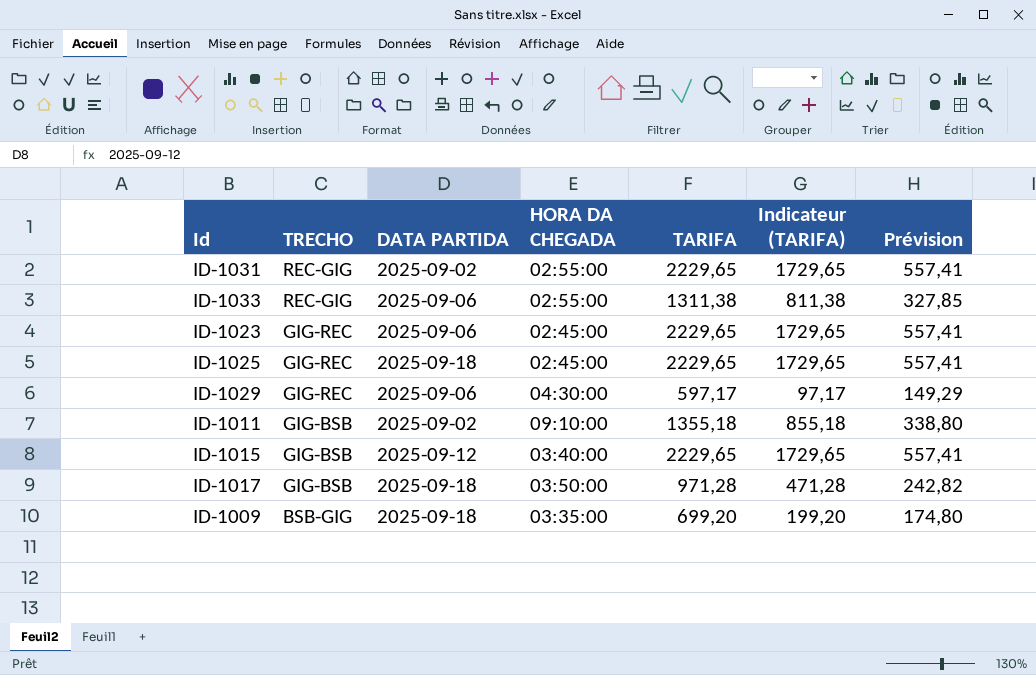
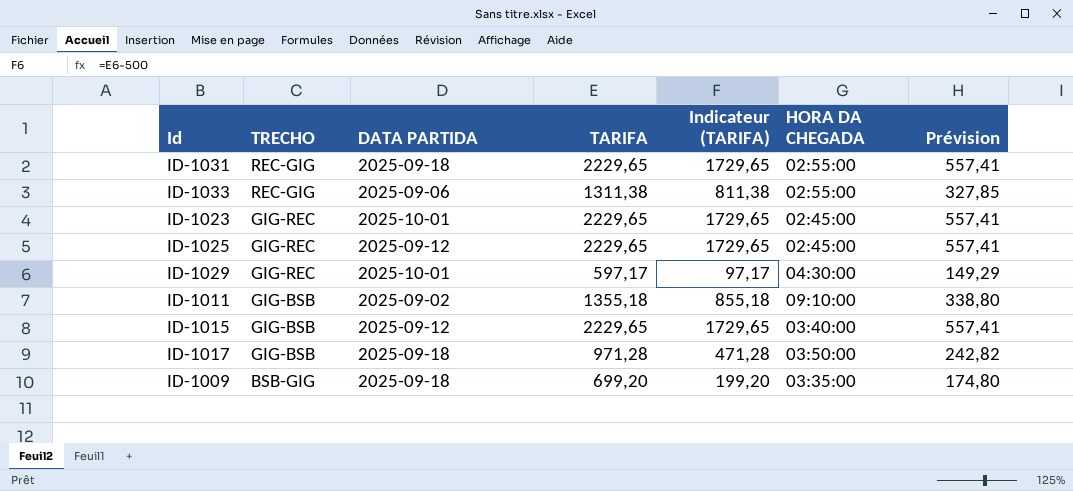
column HORA DA CHEGADA | position: 4 -> 6
ID-1031 | DATA PARTIDA: 2025-09-02 -> 2025-09-18
ID-1023 | DATA PARTIDA: 2025-09-06 -> 2025-10-01
ID-1025 | DATA PARTIDA: 2025-09-18 -> 2025-09-12
ID-1029 | DATA PARTIDA: 2025-09-06 -> 2025-10-01

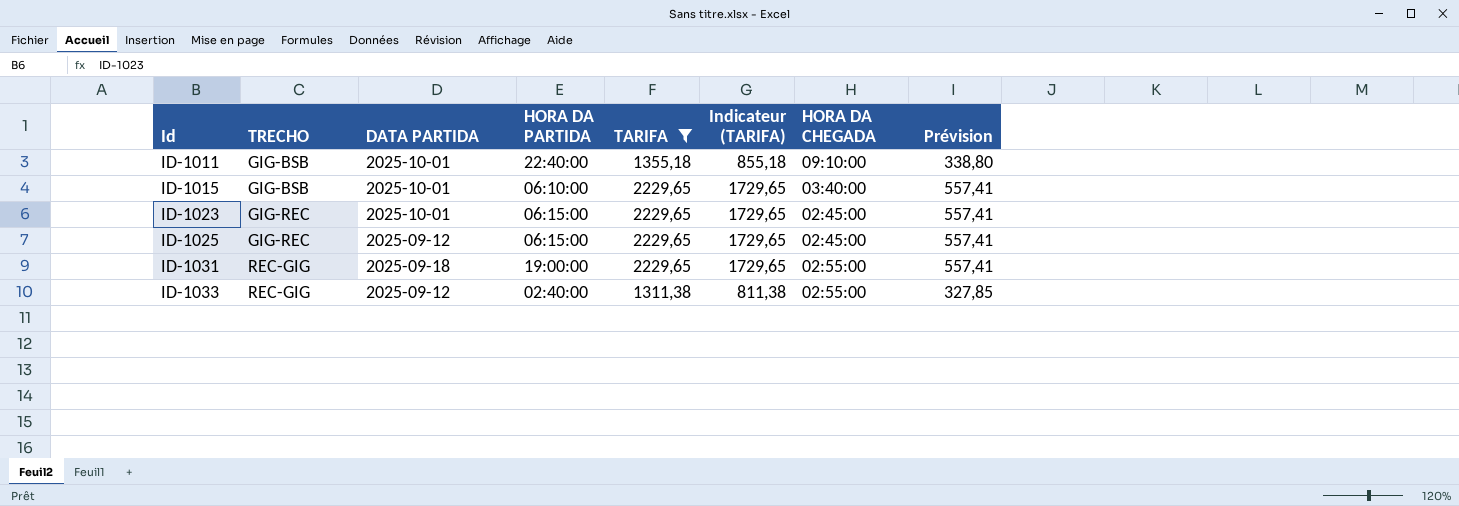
filter: none -> TARIFA >= 1311,38
row order: TRECHO descending -> Id ascending
column HORA DA PARTIDA | position: none -> 4
ID-1011 | DATA PARTIDA: 2025-09-02 -> 2025-10-01
ID-1015 | DATA PARTIDA: 2025-09-12 -> 2025-10-01
ID-1033 | DATA PARTIDA: 2025-09-06 -> 2025-09-12

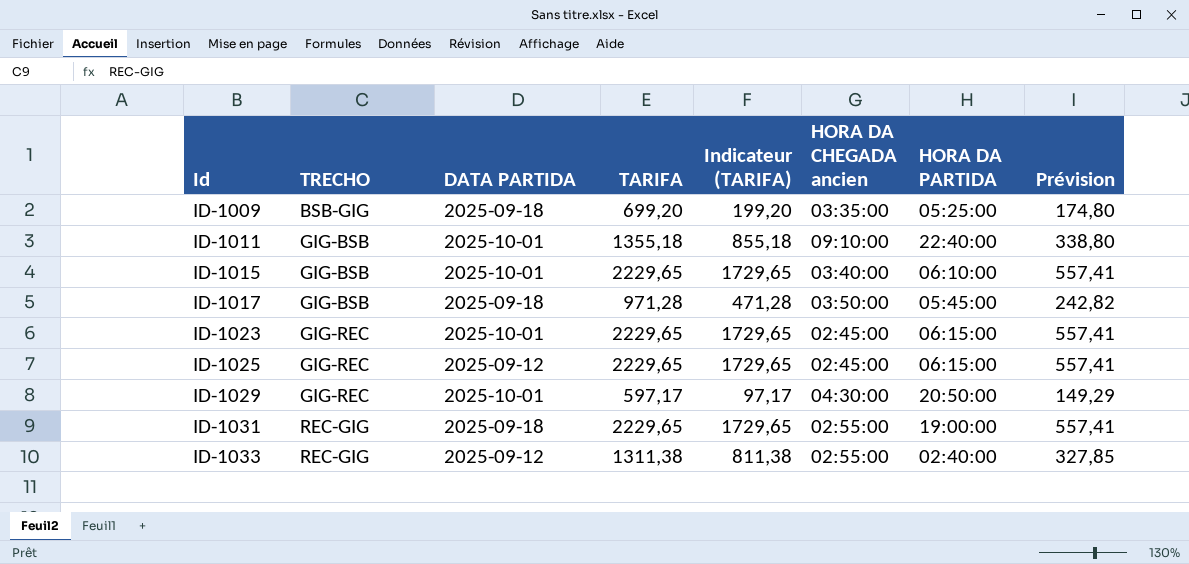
filter: TARIFA >= 1311,38 -> none
column name: HORA DA CHEGADA -> HORA DA CHEGADA ancien
column HORA DA PARTIDA | position: 4 -> 7

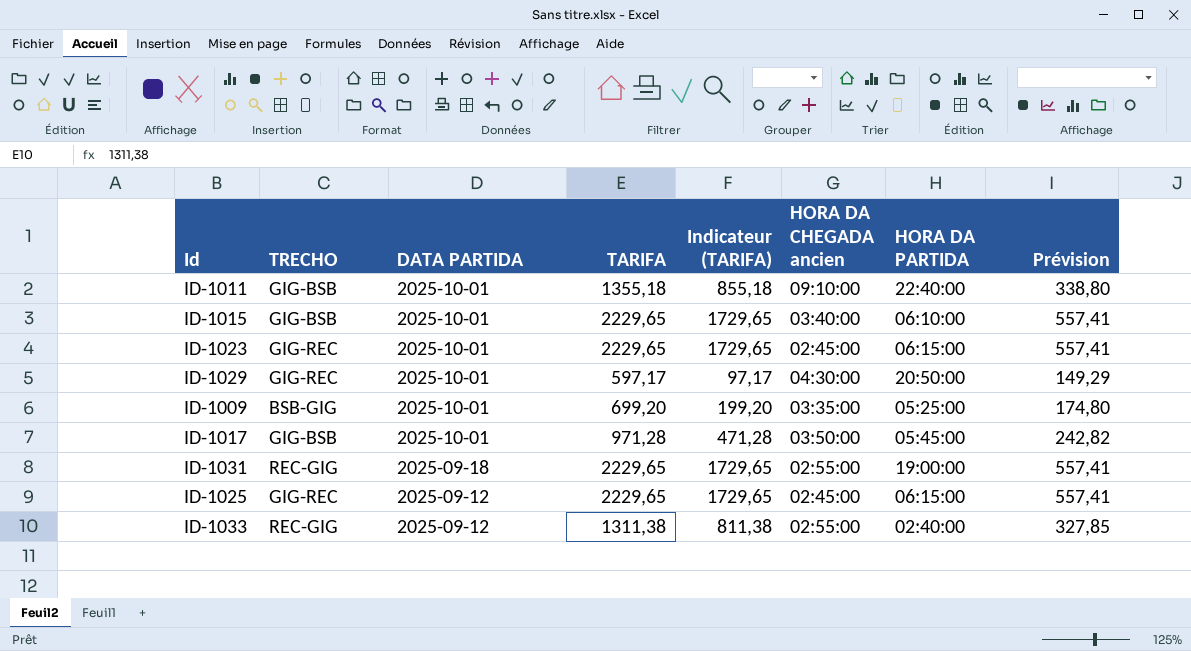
row order: Id ascending -> DATA PARTIDA descending
ID-1009 | DATA PARTIDA: 2025-09-18 -> 2025-10-01
ID-1017 | DATA PARTIDA: 2025-09-18 -> 2025-10-01

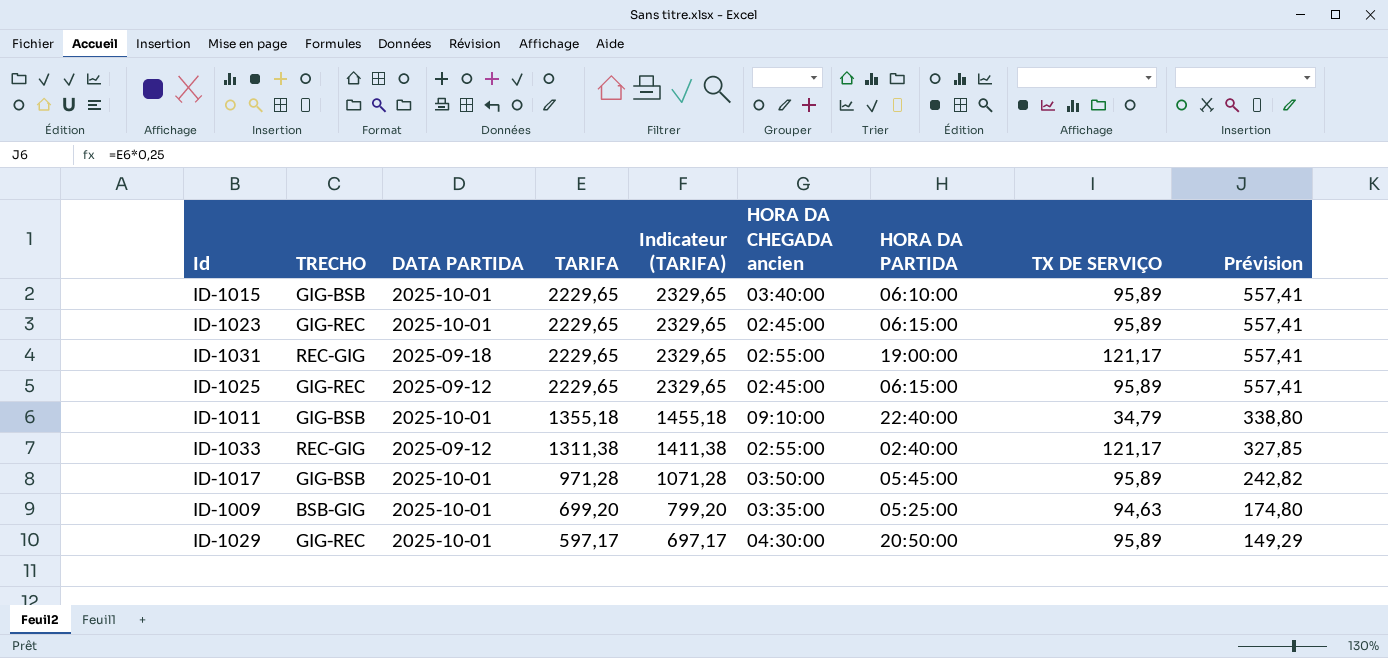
row order: DATA PARTIDA descending -> TARIFA descending
column Indicateur (TARIFA) | formula: [TARIFA] - 500 -> [TARIFA] + 100
column TX DE SERVIÇO | position: none -> 8

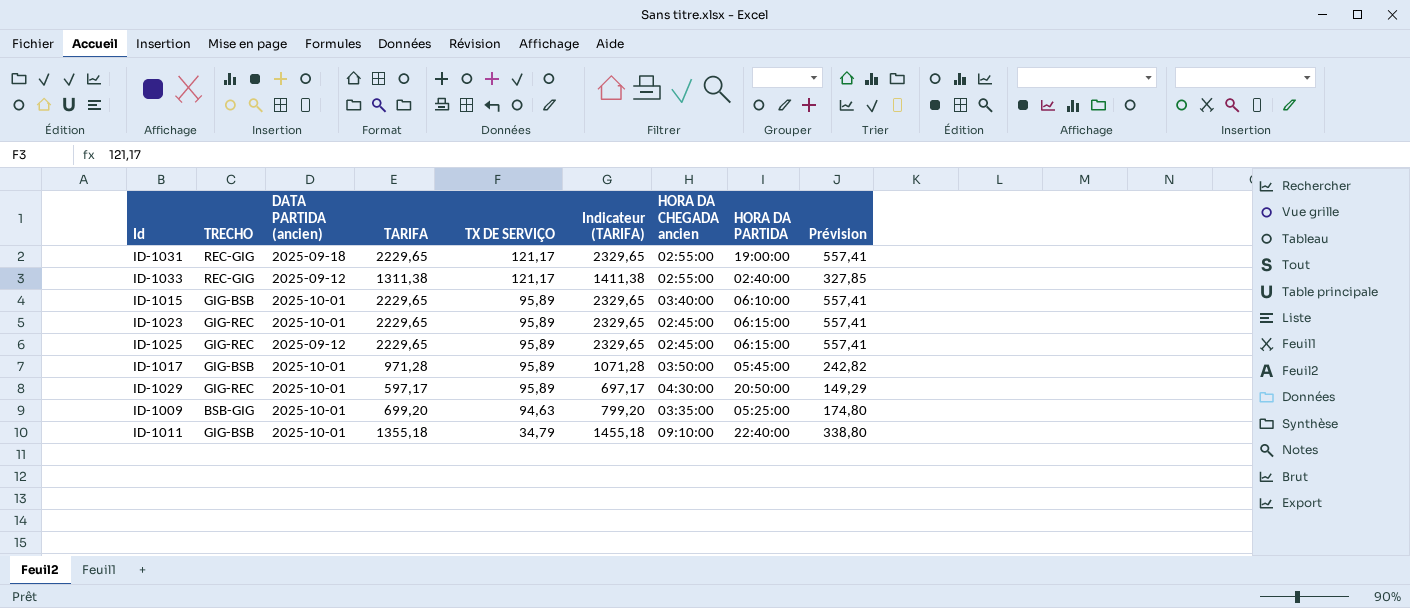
row order: TARIFA descending -> TX DE SERVIÇO descending
column name: DATA PARTIDA -> DATA PARTIDA (ancien)
column TX DE SERVIÇO | position: 8 -> 5

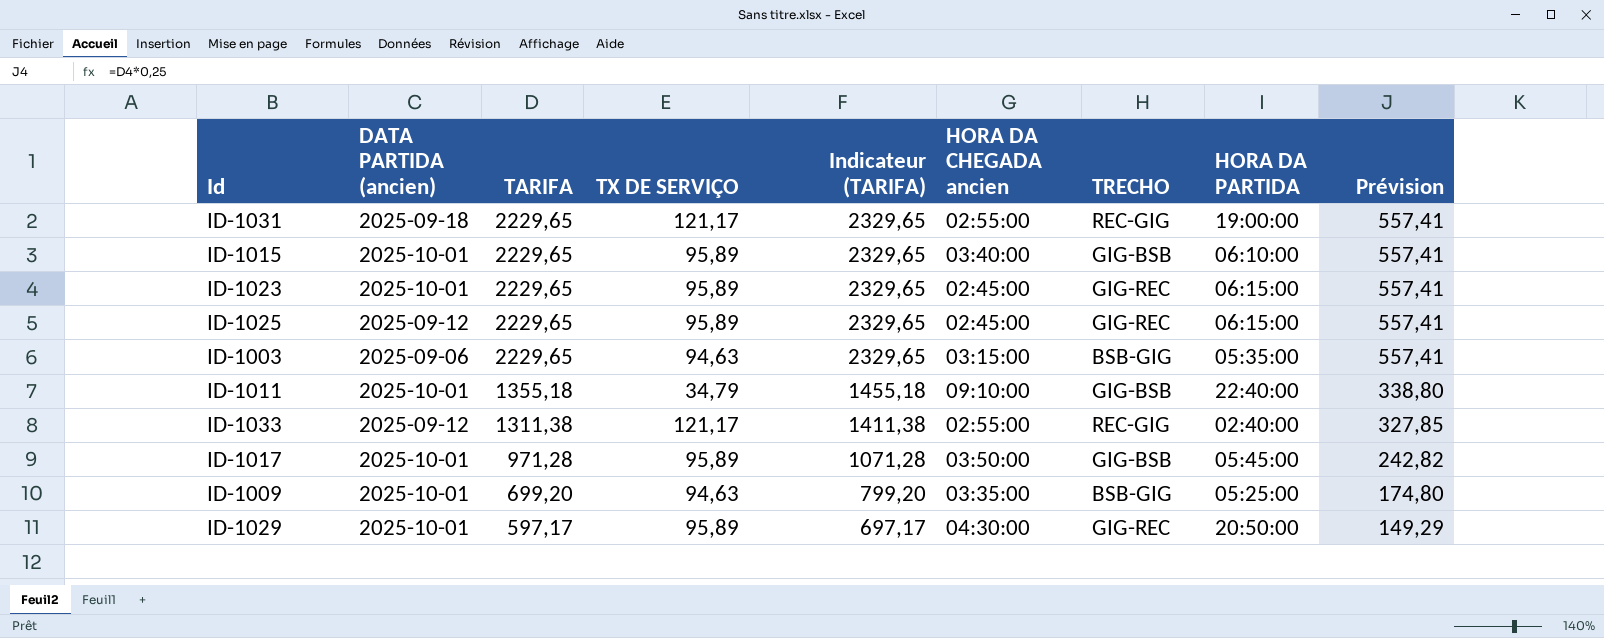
row order: TX DE SERVIÇO descending -> TARIFA descending
column TRECHO | position: 2 -> 7
row ID-1003: none -> 2025-09-06 | 2229,65 | 94,63 | 2329,65 | 03:15:00 | BSB-GIG | 05:35:00 | 557,41

